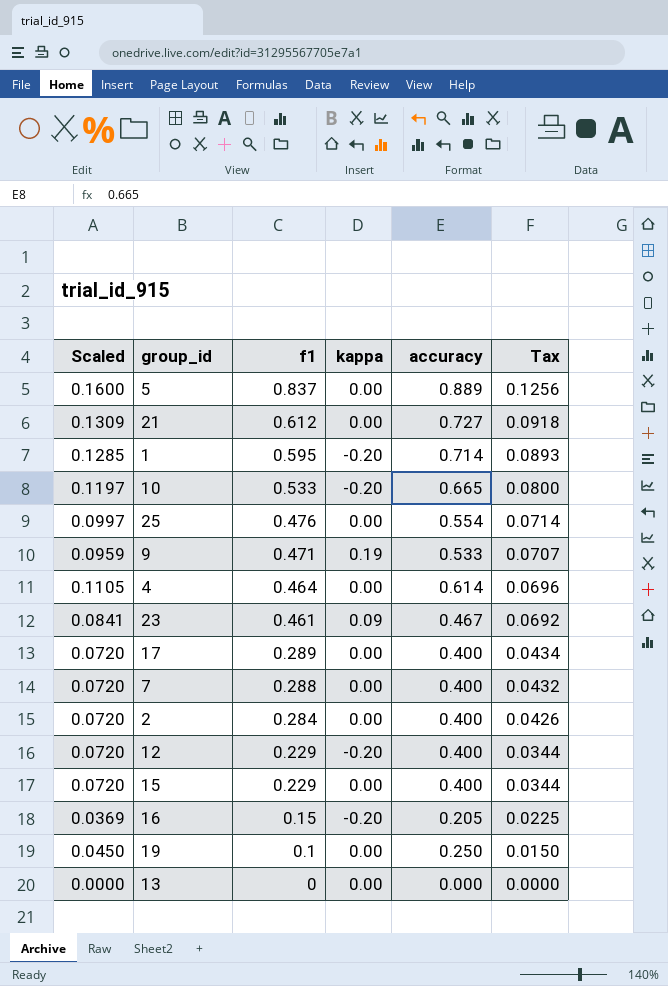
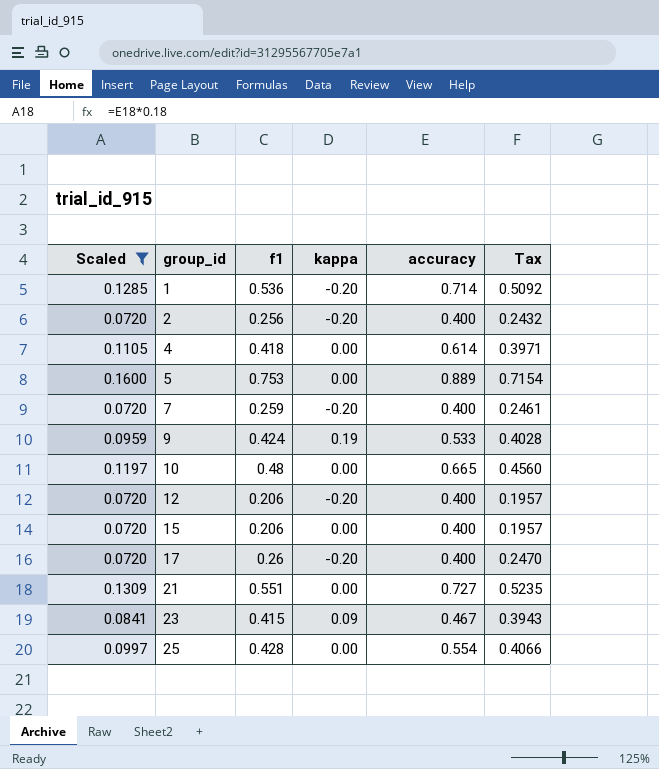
filter: none -> Scaled >= 0.0720
row order: f1 descending -> group_id ascending
column Tax | formula: [f1] * 0.15 -> [f1] * 0.95
1 | f1: 0.595 -> 0.536
2 | f1: 0.284 -> 0.256
2 | kappa: 0.00 -> -0.20
4 | f1: 0.464 -> 0.418
5 | f1: 0.837 -> 0.753
7 | f1: 0.288 -> 0.259
7 | kappa: 0.00 -> -0.20
9 | f1: 0.471 -> 0.424
10 | f1: 0.533 -> 0.48
10 | kappa: -0.20 -> 0.00
12 | f1: 0.229 -> 0.206
15 | f1: 0.229 -> 0.206
17 | f1: 0.289 -> 0.26
17 | kappa: 0.00 -> -0.20
21 | f1: 0.612 -> 0.551
23 | f1: 0.461 -> 0.415
25 | f1: 0.476 -> 0.428

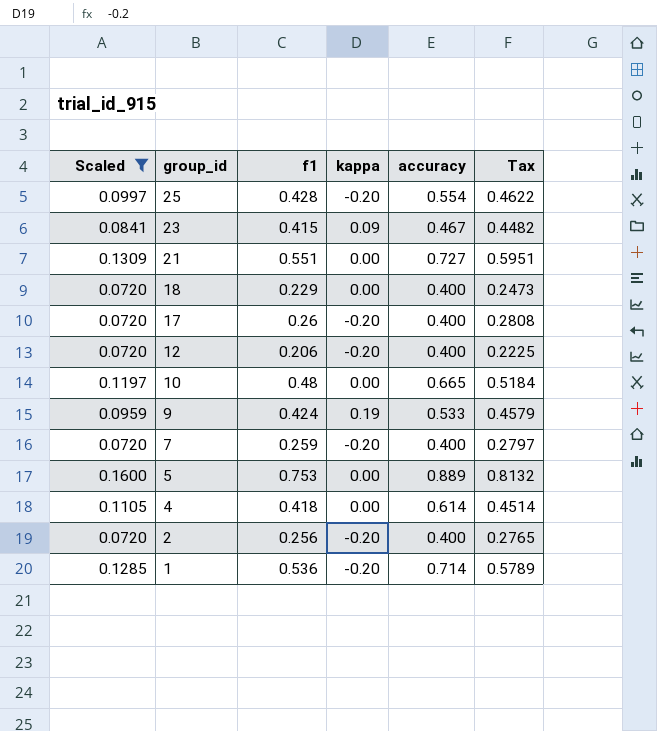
row order: group_id ascending -> group_id descending
column Tax | formula: [f1] * 0.95 -> [f1] * 1.08
row 15: 0.0720 | 0.206 | 0.00 | 0.400 | 0.1957 -> none
25 | kappa: 0.00 -> -0.20
row 18: none -> 0.0720 | 0.229 | 0.00 | 0.400 | 0.2473

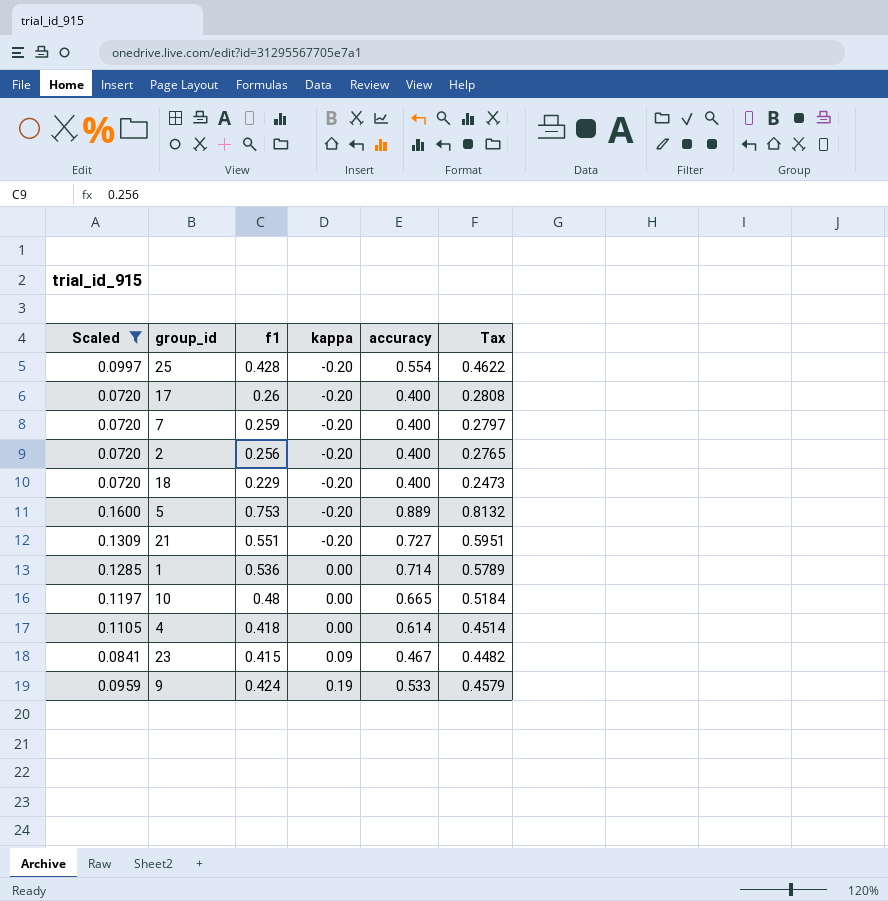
row order: group_id descending -> kappa ascending
row 12: 0.0720 | 0.206 | -0.20 | 0.400 | 0.2225 -> none
18 | kappa: 0.00 -> -0.20
5 | kappa: 0.00 -> -0.20
21 | kappa: 0.00 -> -0.20
1 | kappa: -0.20 -> 0.00

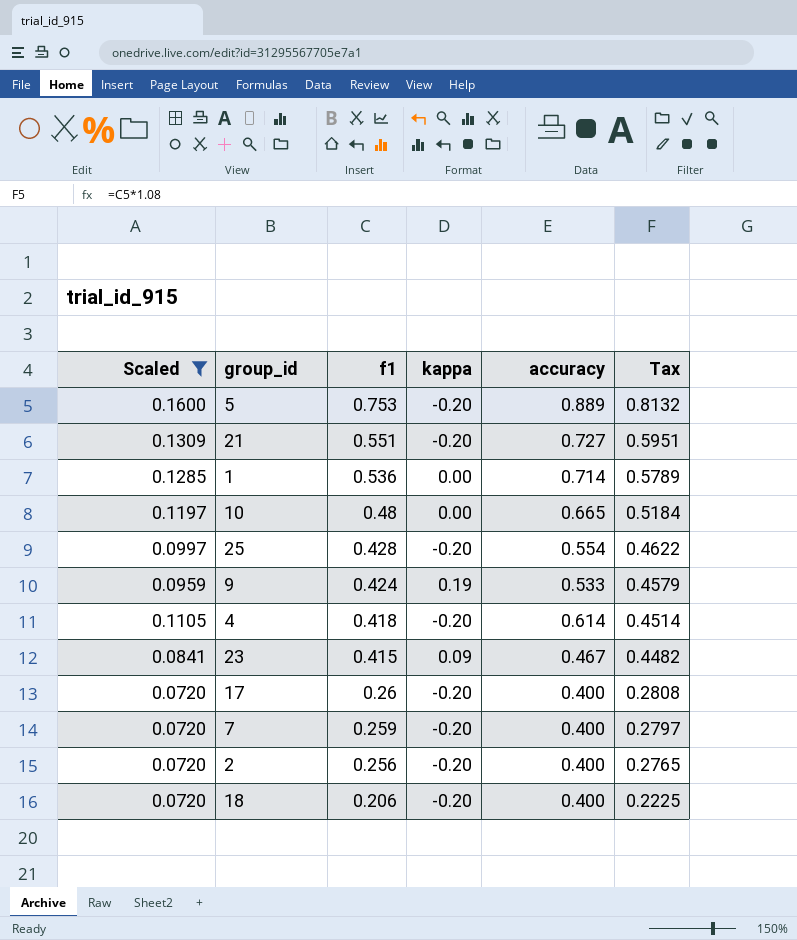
row order: kappa ascending -> f1 descending
4 | kappa: 0.00 -> -0.20
18 | f1: 0.229 -> 0.206
18 | Tax: 0.2473 -> 0.2225

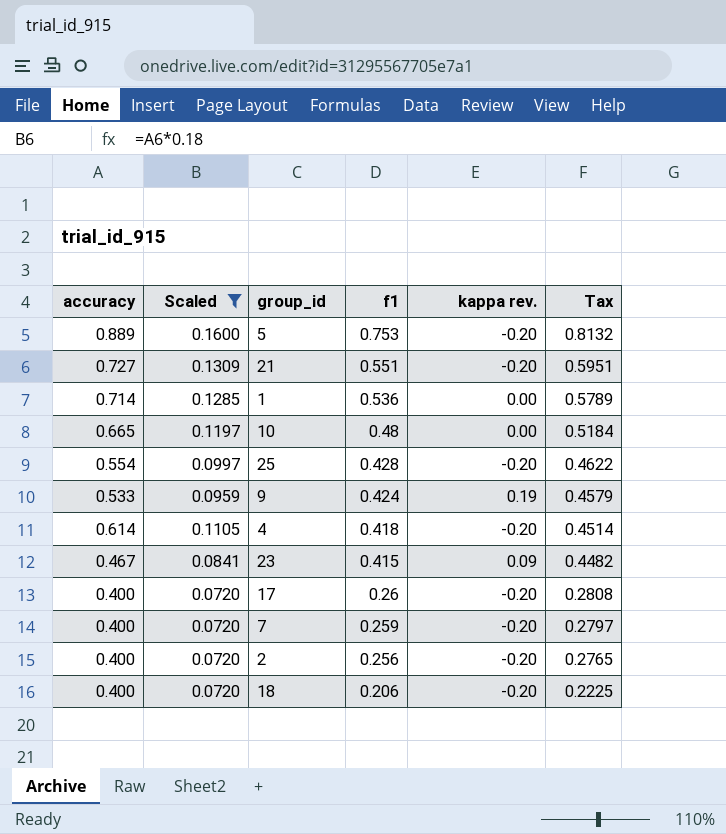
column accuracy | position: 5 -> 1
column name: kappa -> kappa rev.

